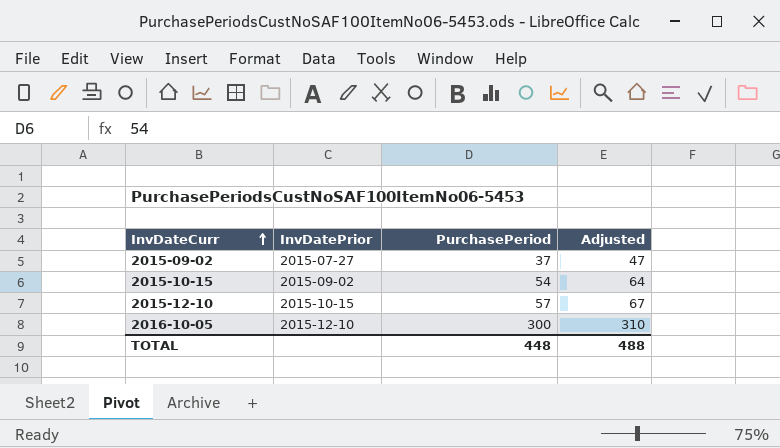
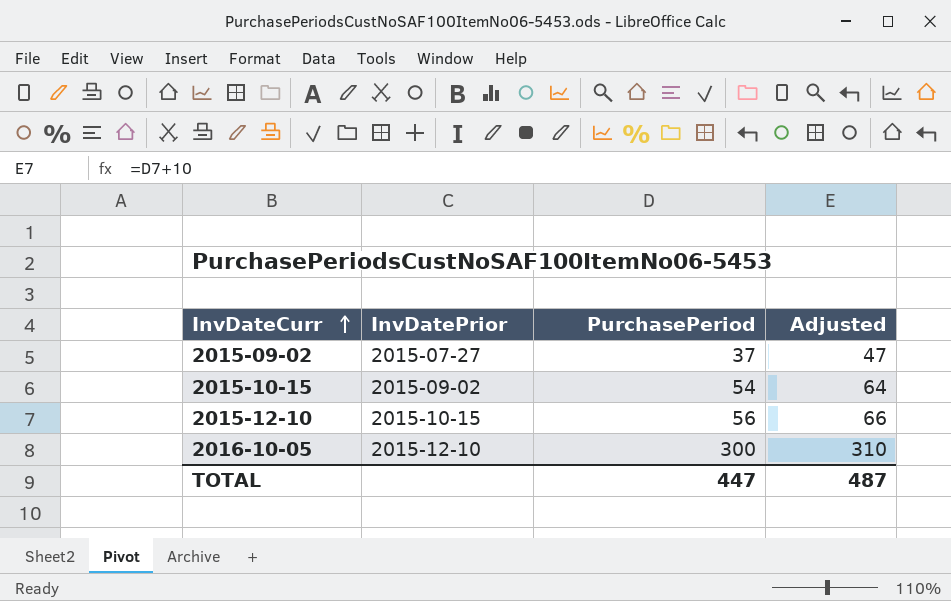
2015-12-10 | PurchasePeriod: 57 -> 56
2015-12-10 | Adjusted: 67 -> 66
TOTAL | PurchasePeriod: 448 -> 447
TOTAL | Adjusted: 488 -> 487

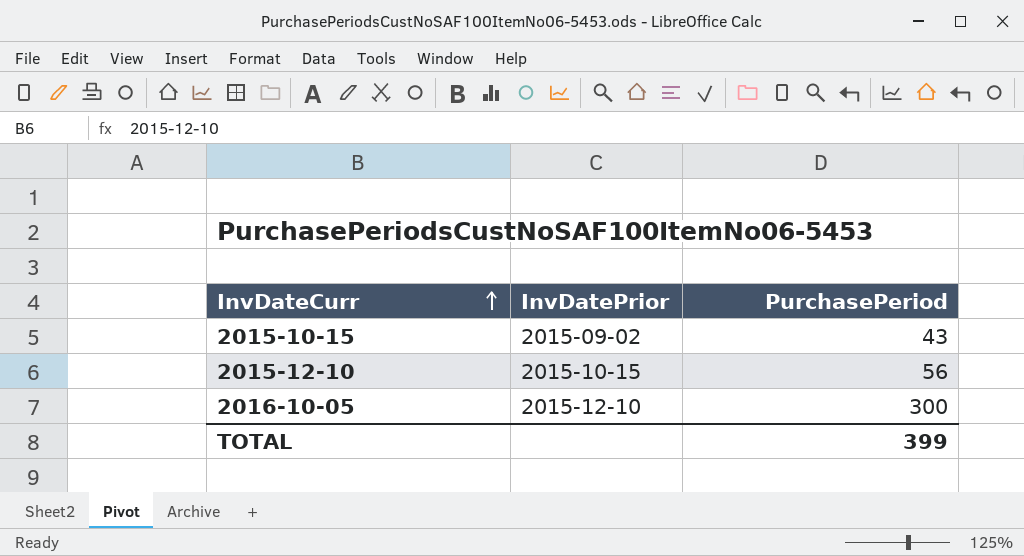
column Adjusted | formula: [PurchasePeriod] + 10 -> none
row 2015-09-02: 2015-07-27 | 37 | 47 -> none
2015-10-15 | PurchasePeriod: 54 -> 43
TOTAL | PurchasePeriod: 447 -> 399

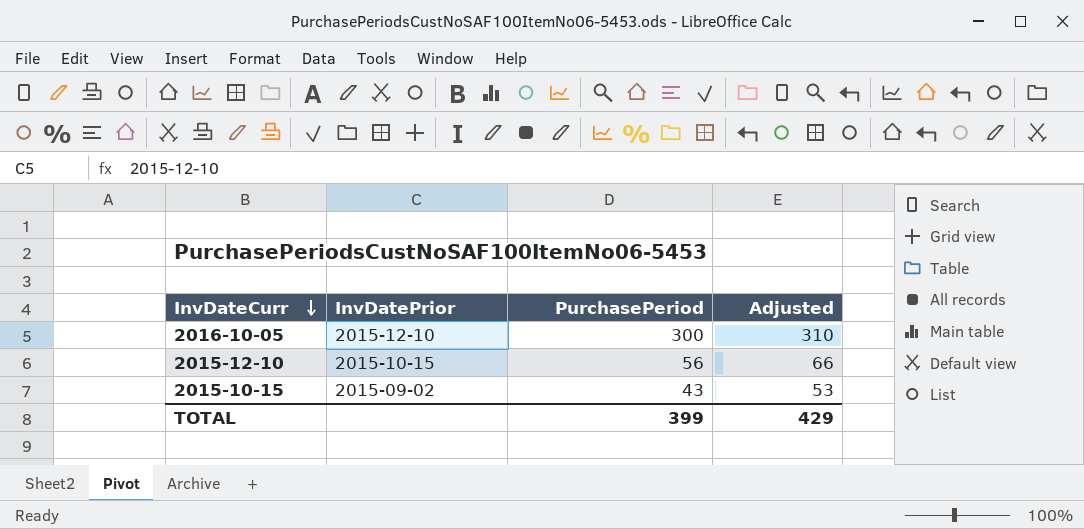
row order: InvDateCurr ascending -> InvDateCurr descending
column Adjusted | formula: none -> [PurchasePeriod] + 10

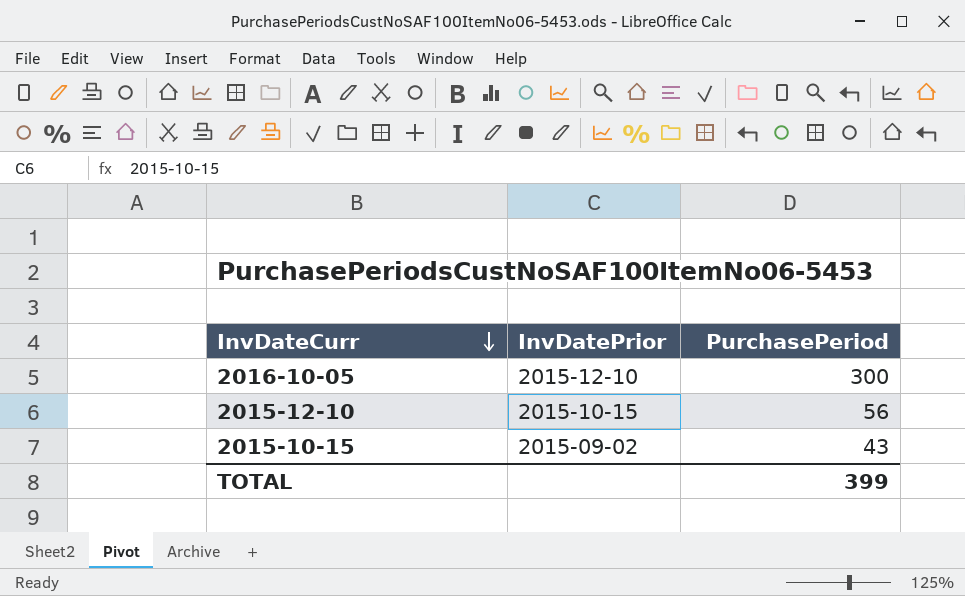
column Adjusted | formula: [PurchasePeriod] + 10 -> none

